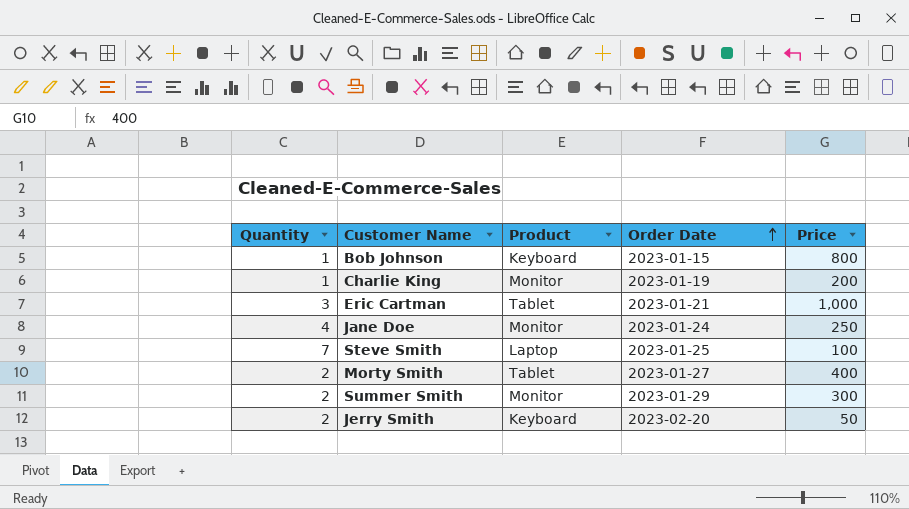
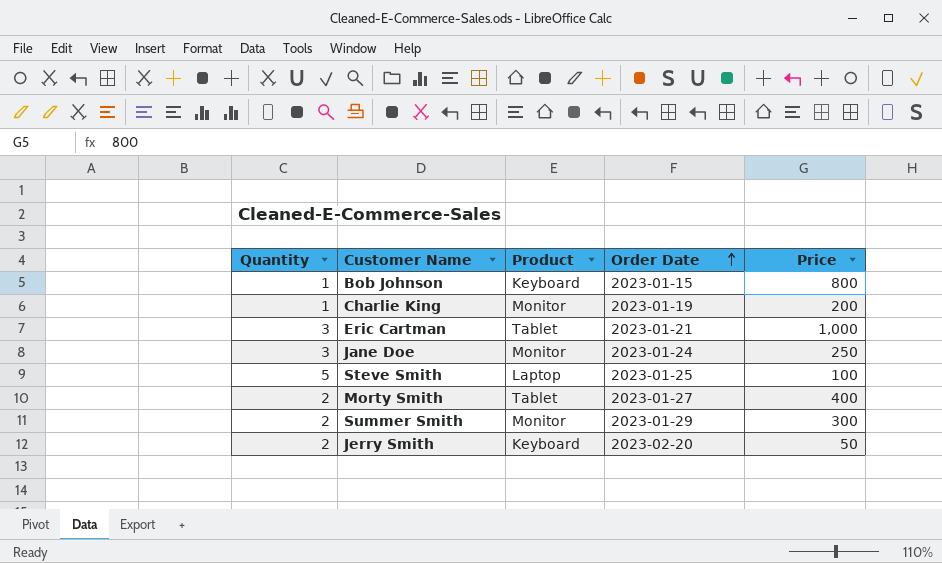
Jane Doe | Quantity: 4 -> 3
Steve Smith | Quantity: 7 -> 5

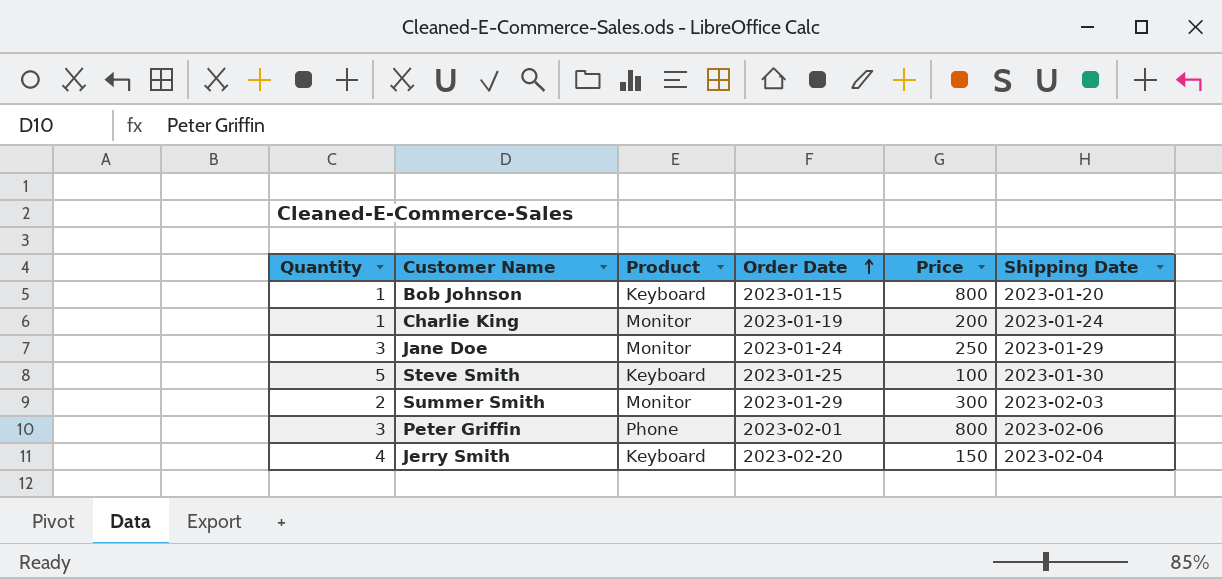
column Shipping Date | position: none -> 6
row Eric Cartman: 3 | Tablet | 2023-01-21 | 1,000 -> none
row Morty Smith: 2 | Tablet | 2023-01-27 | 400 -> none
Steve Smith | Product: Laptop -> Keyboard
row Peter Griffin: none -> 3 | Phone | 2023-02-01 | 800 | 2023-02-06
Jerry Smith | Quantity: 2 -> 4
Jerry Smith | Price: 50 -> 150

